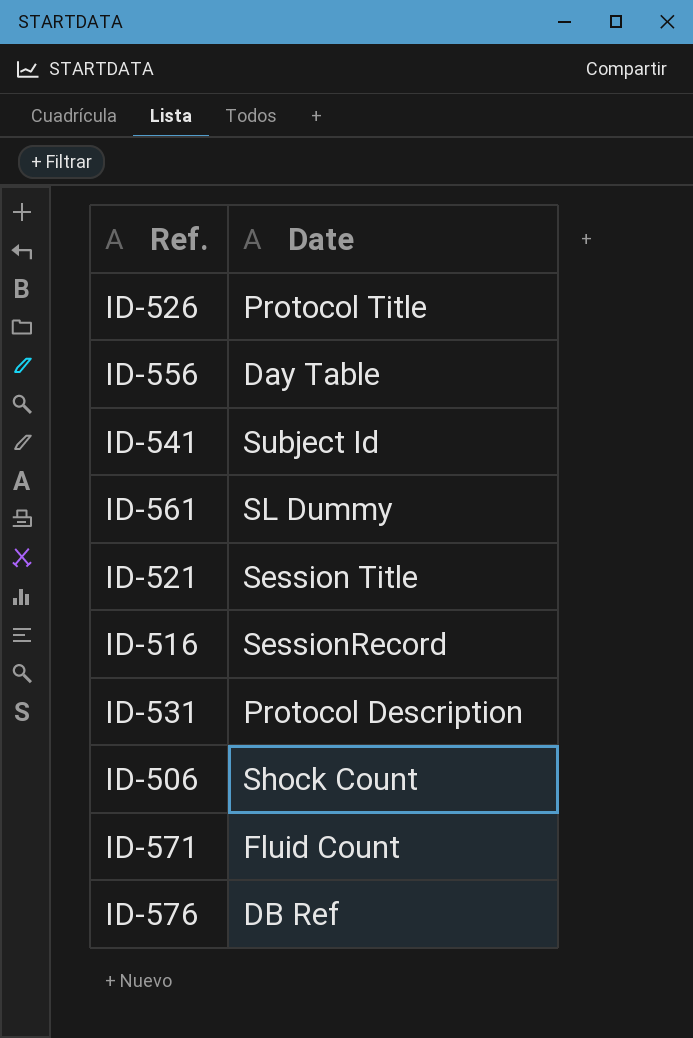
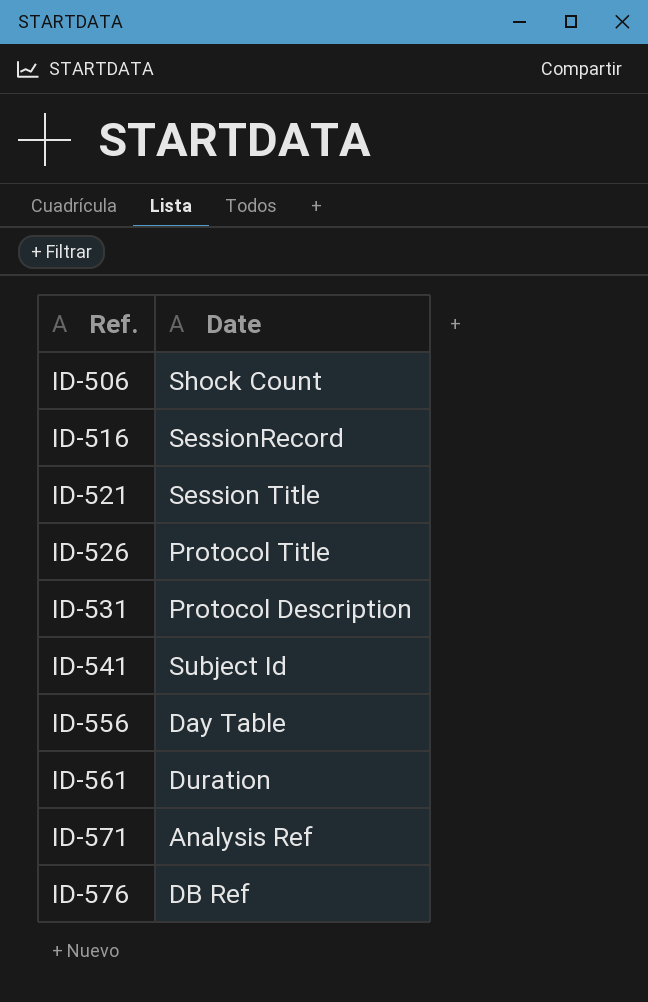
row order: none -> Ref. ascending
ID-561 | Date: SL Dummy -> Duration
ID-571 | Date: Fluid Count -> Analysis Ref

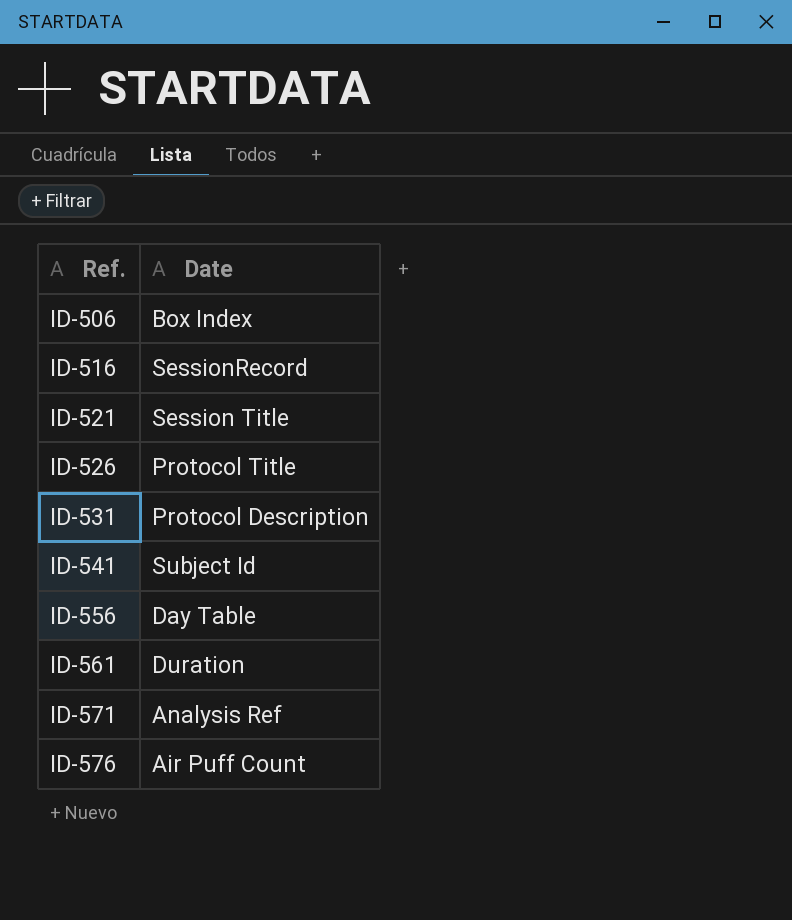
ID-506 | Date: Shock Count -> Box Index
ID-576 | Date: DB Ref -> Air Puff Count

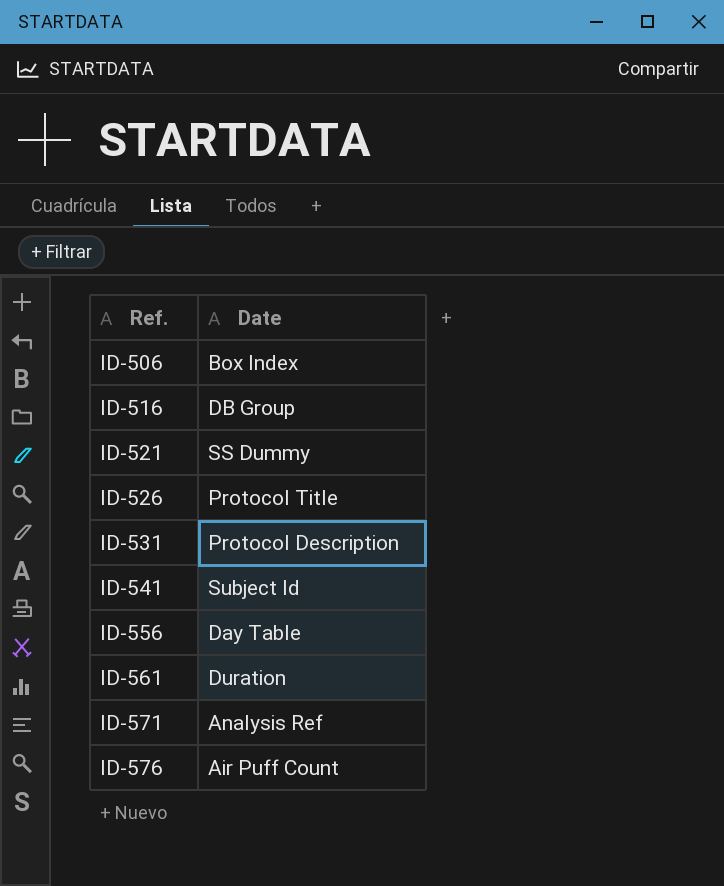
ID-516 | Date: SessionRecord -> DB Group
ID-521 | Date: Session Title -> SS Dummy

